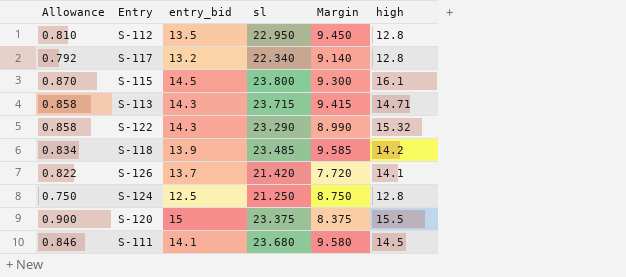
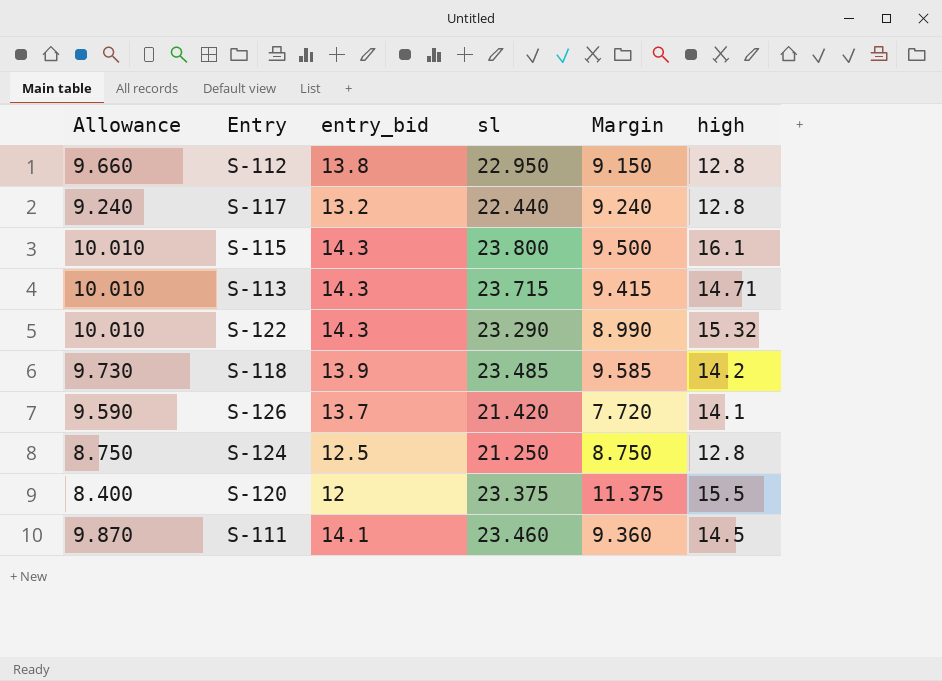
column Allowance | formula: [entry_bid] * 0.06 -> [entry_bid] * 0.7
S-112 | entry_bid: 13.5 -> 13.8
S-112 | Margin: 9.450 -> 9.150
S-117 | sl: 22.340 -> 22.440
S-117 | Margin: 9.140 -> 9.240
S-115 | entry_bid: 14.5 -> 14.3
S-115 | Margin: 9.300 -> 9.500
S-120 | entry_bid: 15 -> 12
S-120 | Margin: 8.375 -> 11.375
S-111 | sl: 23.680 -> 23.460
S-111 | Margin: 9.580 -> 9.360

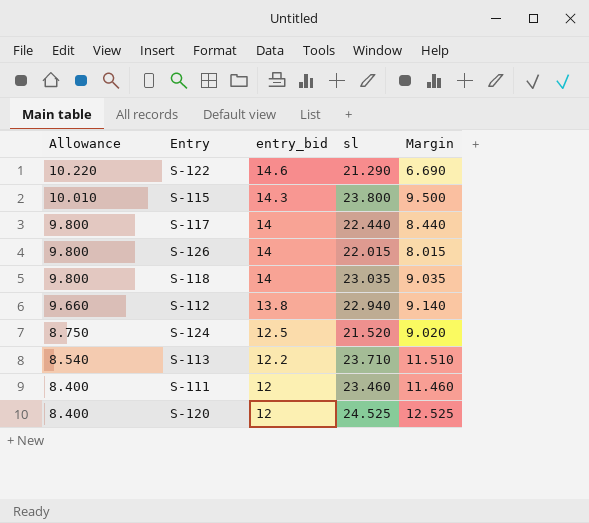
row order: none -> Allowance descending
column high | position: 6 -> none
S-122 | Allowance: 10.010 -> 10.220
S-122 | entry_bid: 14.3 -> 14.6
S-122 | sl: 23.290 -> 21.290
S-122 | Margin: 8.990 -> 6.690
S-117 | Allowance: 9.240 -> 9.800
S-117 | entry_bid: 13.2 -> 14
S-117 | Margin: 9.240 -> 8.440
S-126 | Allowance: 9.590 -> 9.800
S-126 | entry_bid: 13.7 -> 14
S-126 | sl: 21.420 -> 22.015
S-126 | Margin: 7.720 -> 8.015
S-118 | Allowance: 9.730 -> 9.800
S-118 | entry_bid: 13.9 -> 14
S-118 | sl: 23.485 -> 23.035
S-118 | Margin: 9.585 -> 9.035
S-112 | sl: 22.950 -> 22.940
S-112 | Margin: 9.150 -> 9.140
S-124 | sl: 21.250 -> 21.520
S-124 | Margin: 8.750 -> 9.020
S-113 | Allowance: 10.010 -> 8.540
S-113 | entry_bid: 14.3 -> 12.2
S-113 | sl: 23.715 -> 23.710
S-113 | Margin: 9.415 -> 11.510
S-111 | Allowance: 9.870 -> 8.400
S-111 | entry_bid: 14.1 -> 12
S-111 | Margin: 9.360 -> 11.460
S-120 | sl: 23.375 -> 24.525
S-120 | Margin: 11.375 -> 12.525

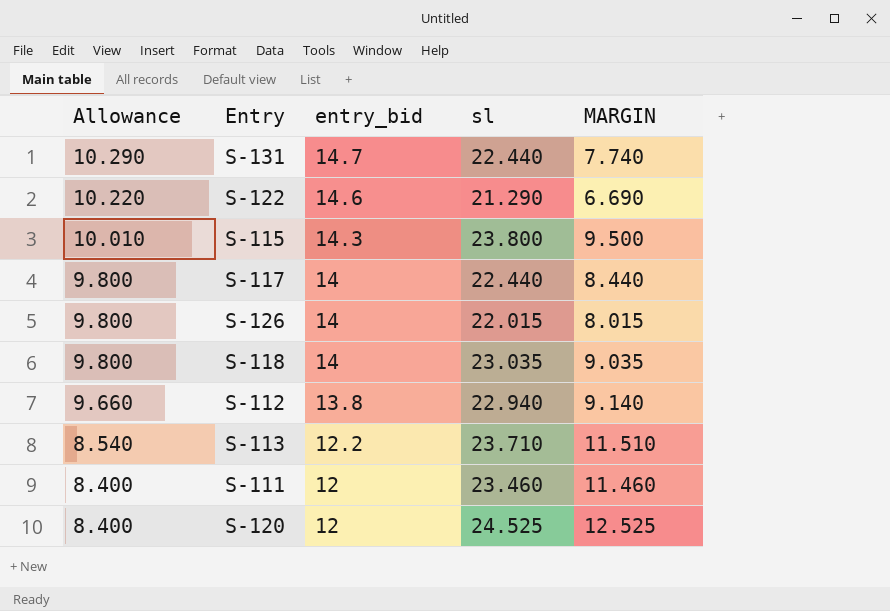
column name: Margin -> MARGIN
row S-124: 8.750 | 12.5 | 21.520 | 9.020 -> none
row S-131: none -> 10.290 | 14.7 | 22.440 | 7.740

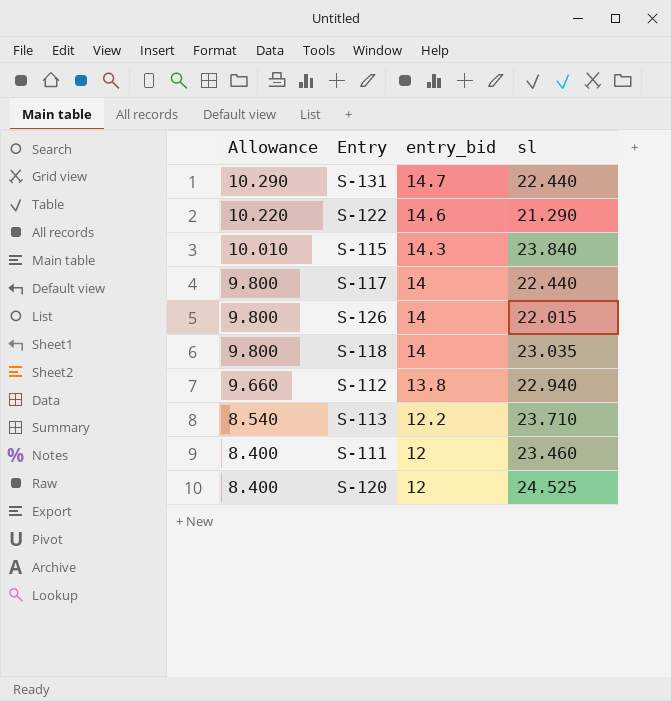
column MARGIN | formula: [sl] - [entry_bid] -> none
S-115 | sl: 23.800 -> 23.840

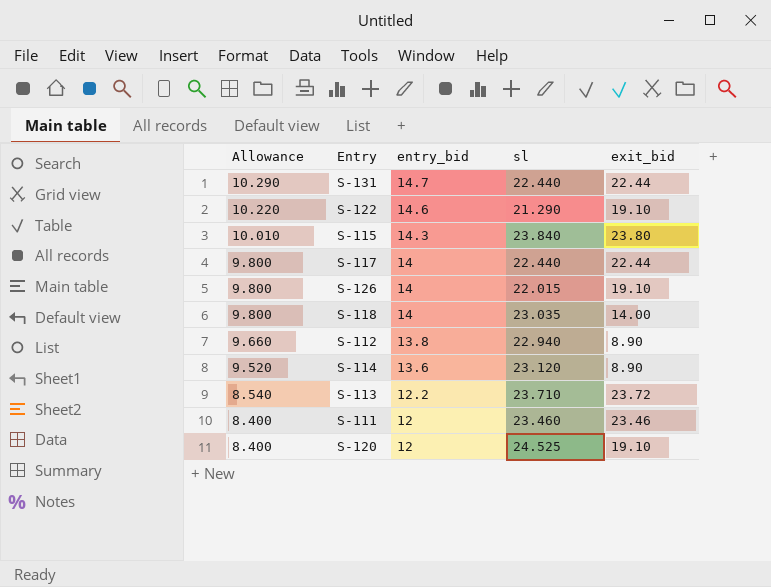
column exit_bid | position: none -> 5
row S-114: none -> 9.520 | 13.6 | 23.120 | 8.90

